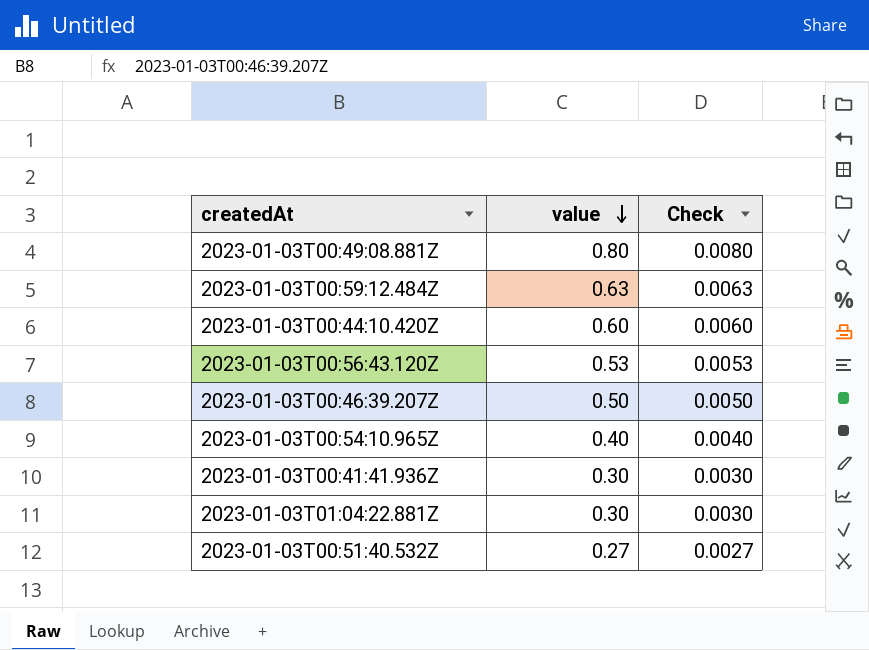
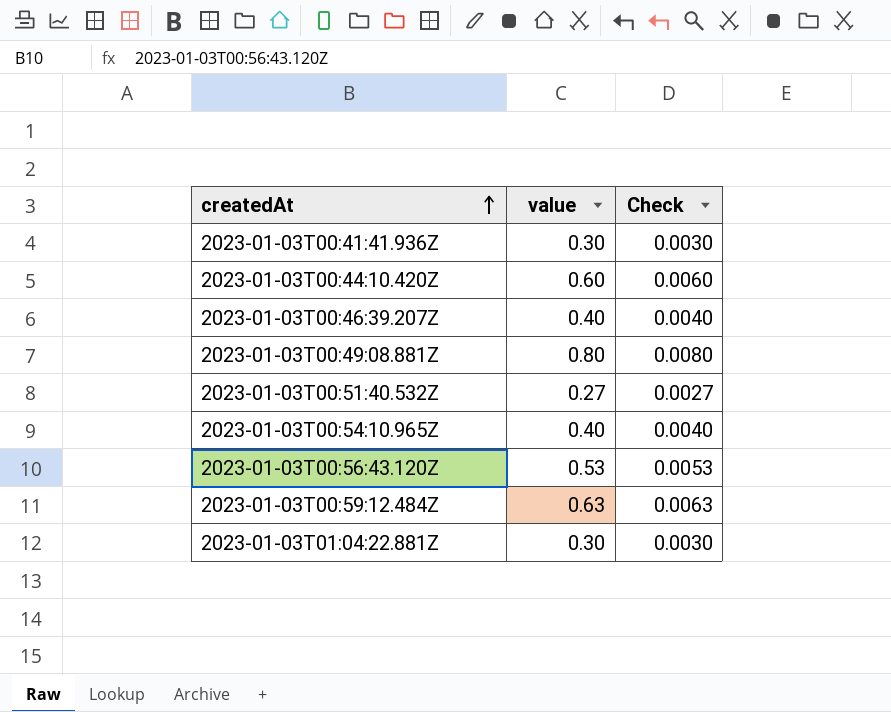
row order: value descending -> createdAt ascending
2023-01-03T00:46:39.207Z | value: 0.50 -> 0.40
2023-01-03T00:46:39.207Z | Check: 0.0050 -> 0.0040

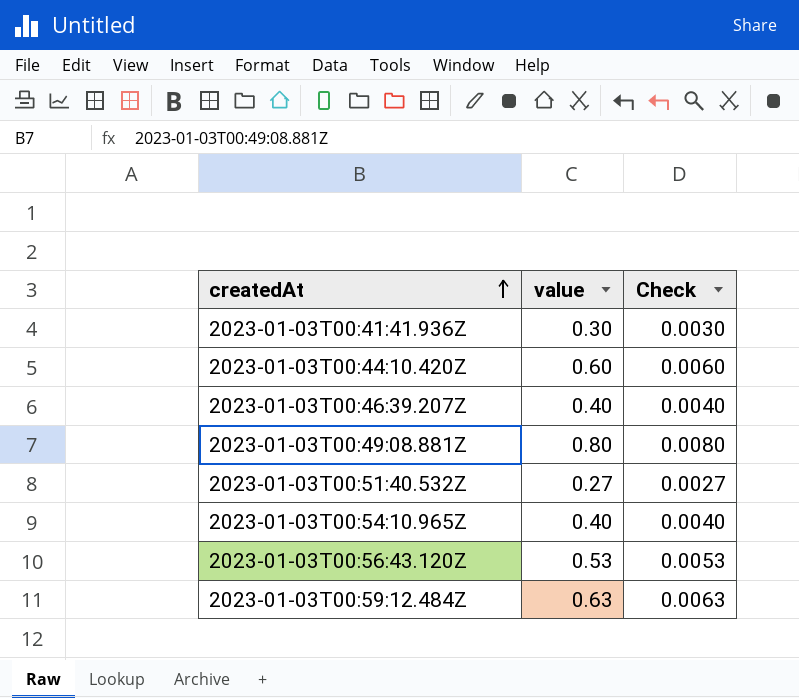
row 2023-01-03T01:04:22.881Z: 0.30 | 0.0030 -> none

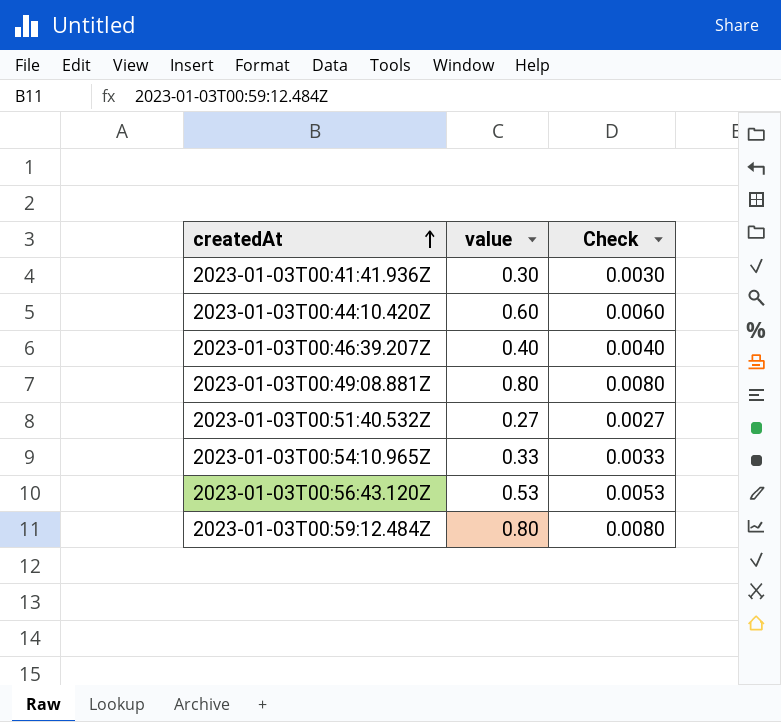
2023-01-03T00:54:10.965Z | value: 0.40 -> 0.33
2023-01-03T00:54:10.965Z | Check: 0.0040 -> 0.0033
2023-01-03T00:59:12.484Z | value: 0.63 -> 0.80
2023-01-03T00:59:12.484Z | Check: 0.0063 -> 0.0080

